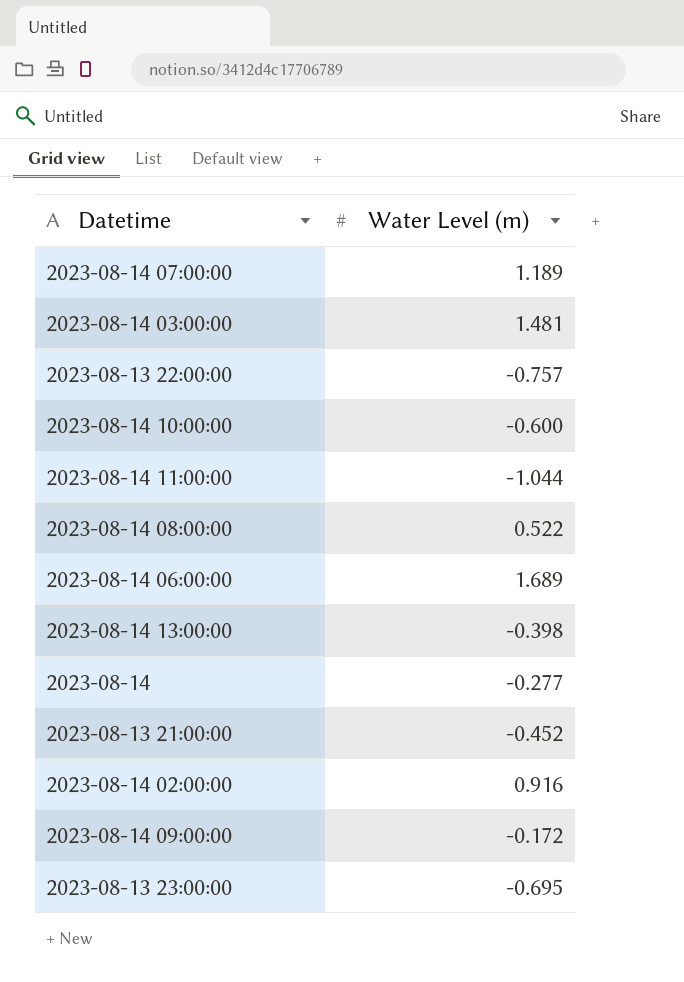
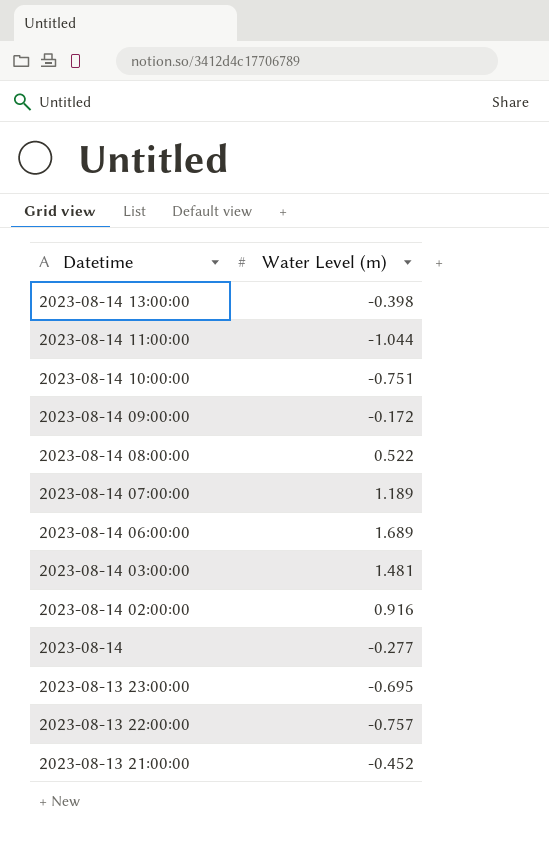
row order: none -> Datetime descending
2023-08-14 10:00:00 | Water Level (m): -0.600 -> -0.751

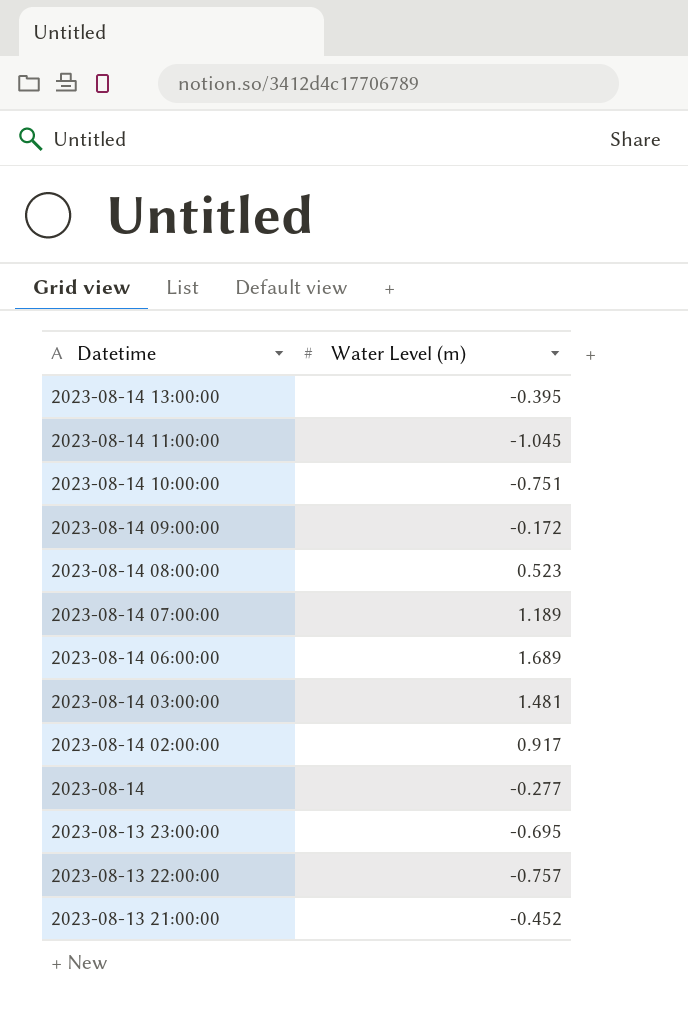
2023-08-14 13:00:00 | Water Level (m): -0.398 -> -0.395
2023-08-14 11:00:00 | Water Level (m): -1.044 -> -1.045
2023-08-14 08:00:00 | Water Level (m): 0.522 -> 0.523
2023-08-14 02:00:00 | Water Level (m): 0.916 -> 0.917

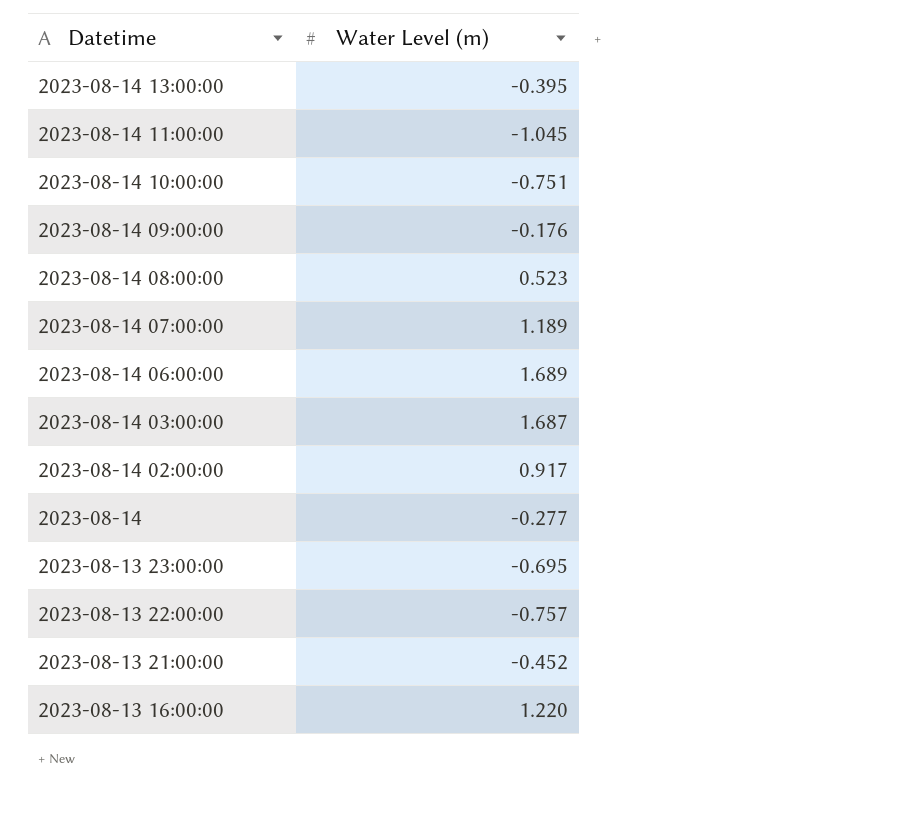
2023-08-14 09:00:00 | Water Level (m): -0.172 -> -0.176
2023-08-14 03:00:00 | Water Level (m): 1.481 -> 1.687
row 2023-08-13 16:00:00: none -> 1.220

